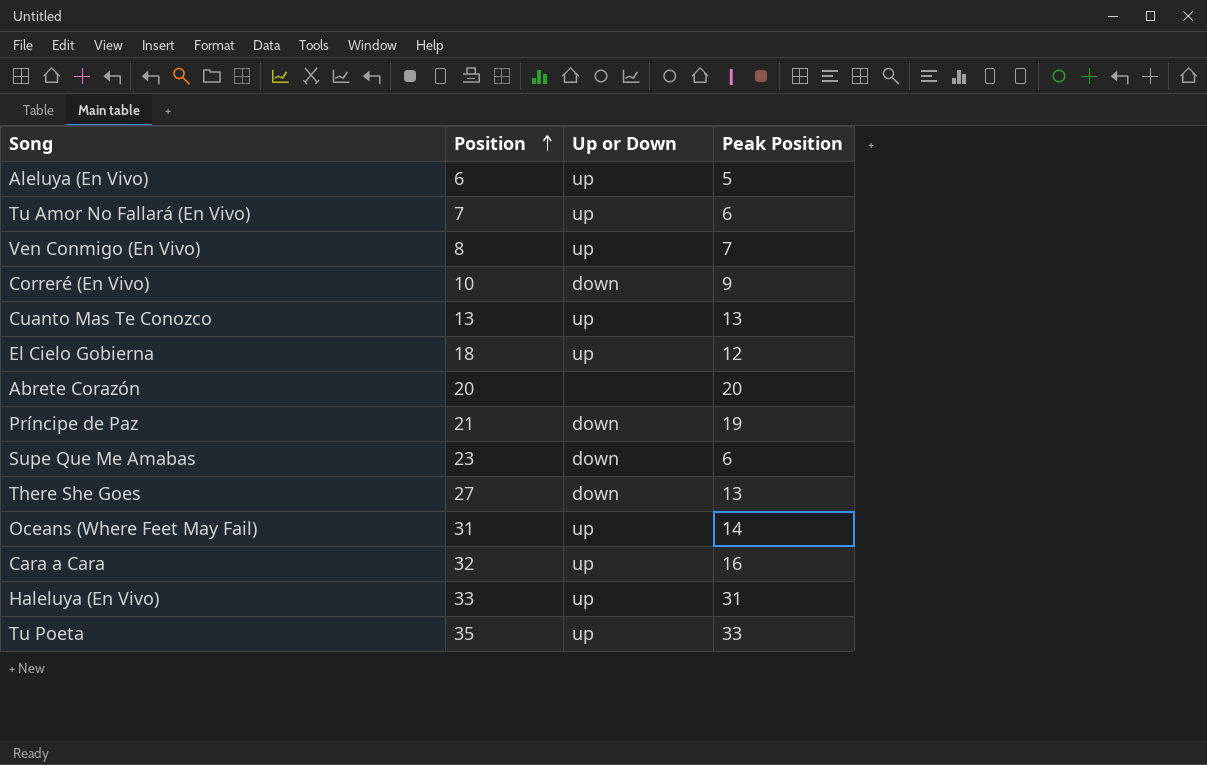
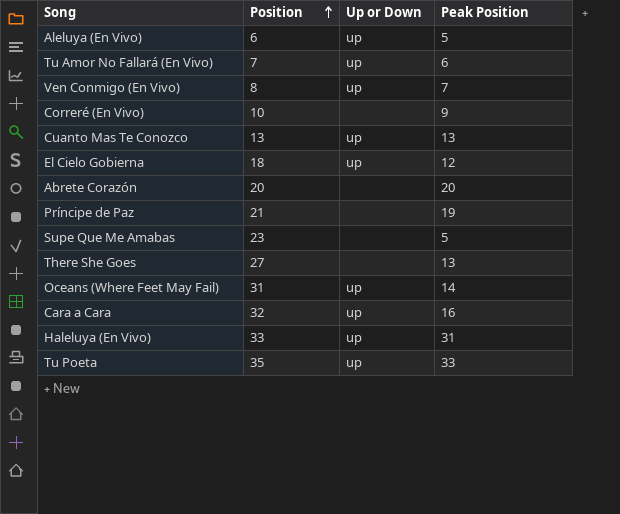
Correré (En Vivo) | Up or Down: down -> none
Príncipe de Paz | Up or Down: down -> none
Supe Que Me Amabas | Up or Down: down -> none
Supe Que Me Amabas | Peak Position: 6 -> 5
There She Goes | Up or Down: down -> none

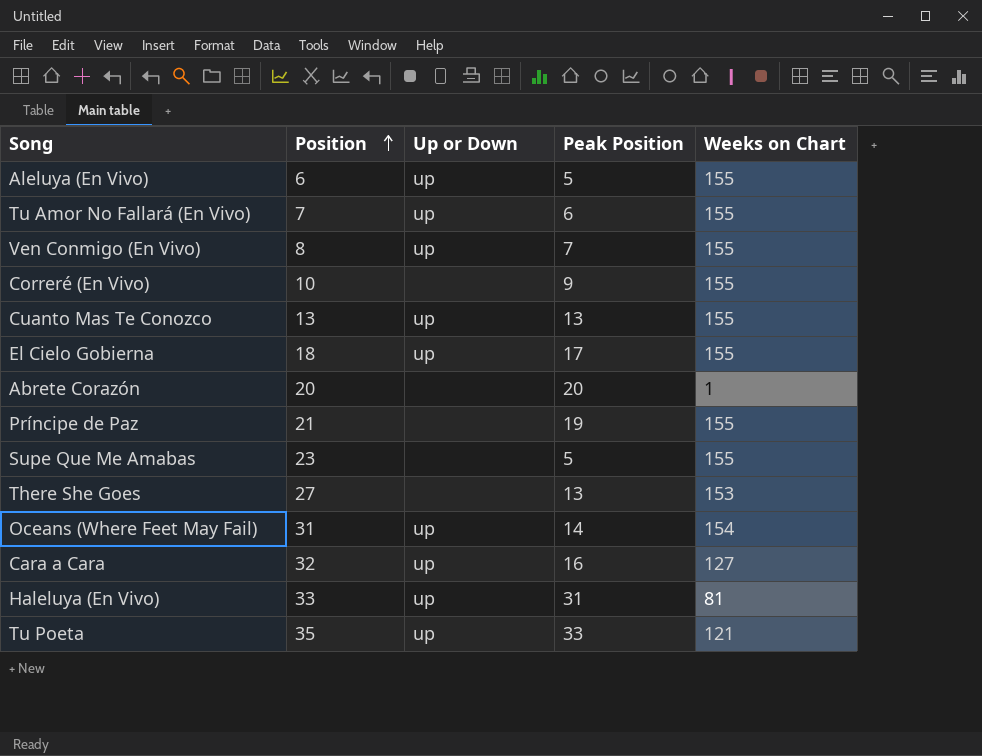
column Weeks on Chart | position: none -> 5
El Cielo Gobierna | Peak Position: 12 -> 17

